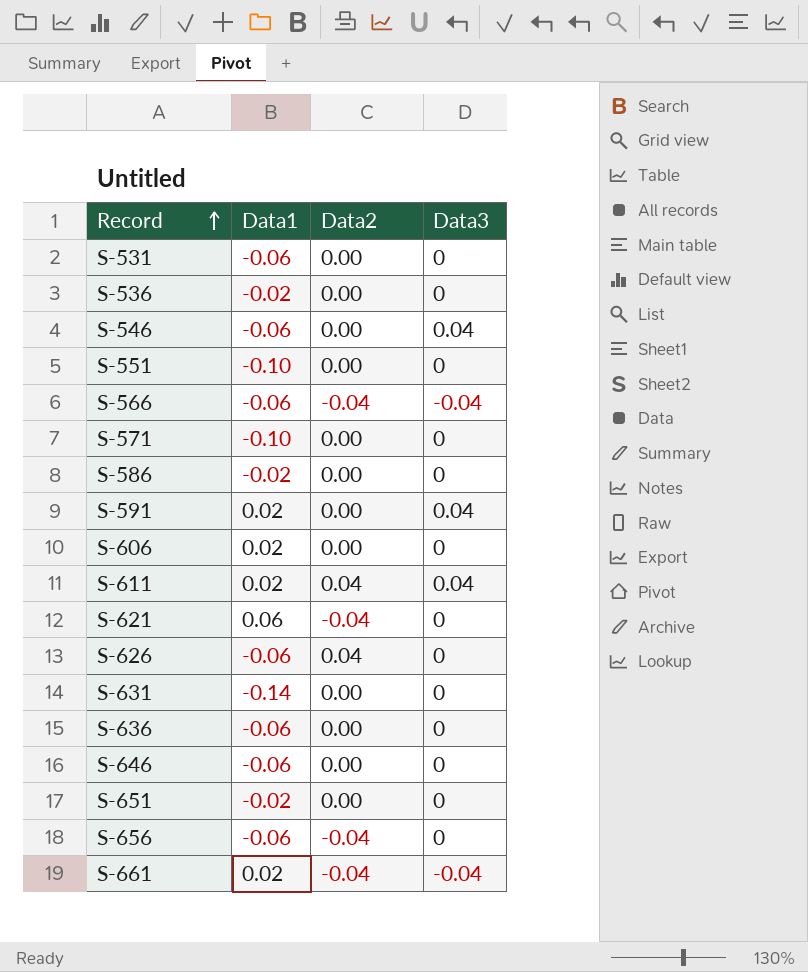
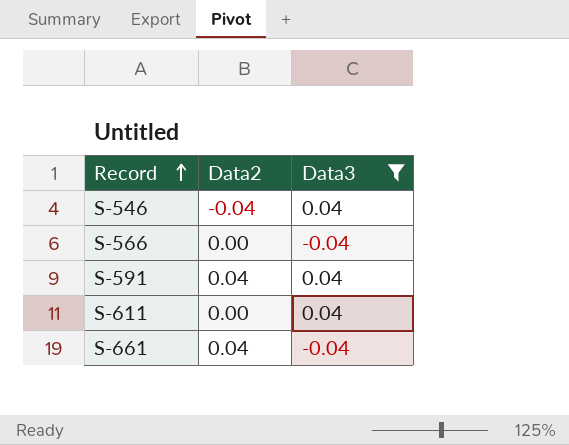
filter: none -> Data3 != 0
column Data1 | position: 2 -> none
S-546 | Data2: 0.00 -> -0.04
S-566 | Data2: -0.04 -> 0.00
S-591 | Data2: 0.00 -> 0.04
S-611 | Data2: 0.04 -> 0.00
S-661 | Data2: -0.04 -> 0.04

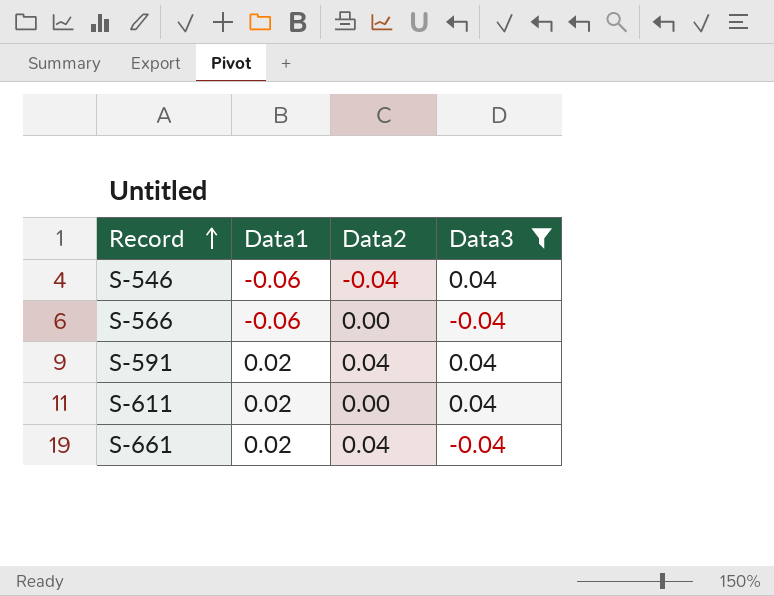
column Data1 | position: none -> 2

